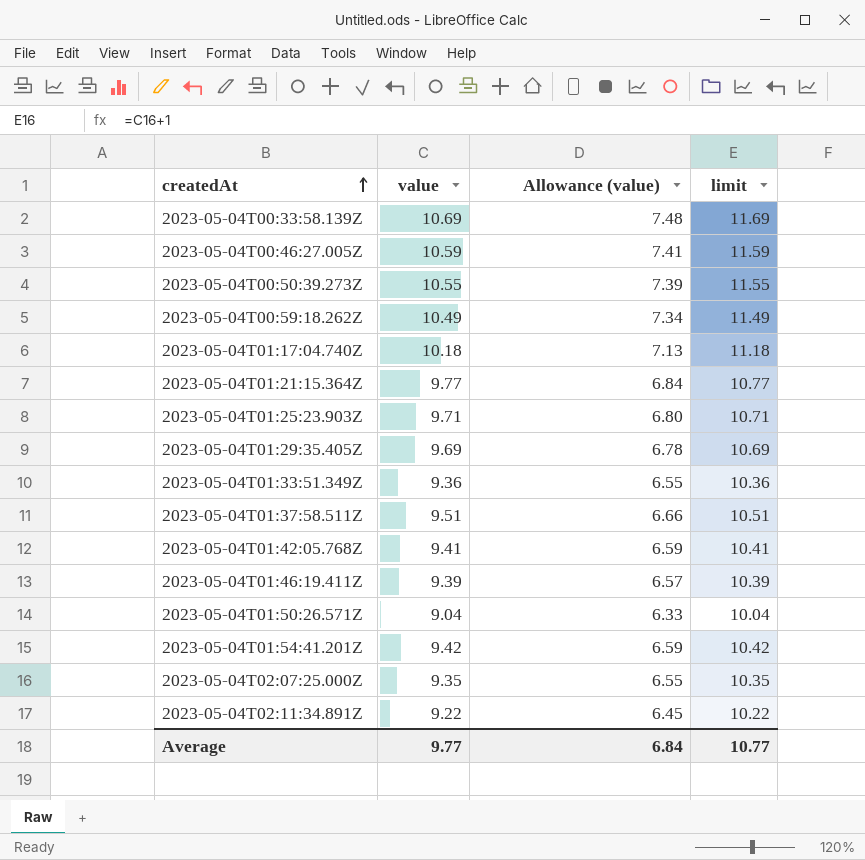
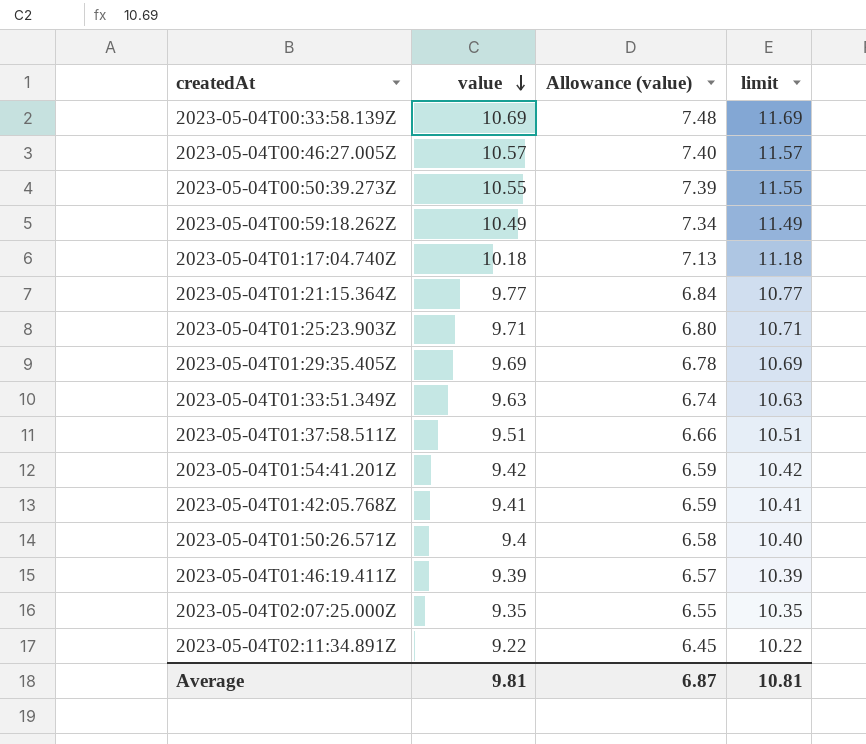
row order: createdAt ascending -> value descending
2023-05-04T00:46:27.005Z | value: 10.59 -> 10.57
2023-05-04T00:46:27.005Z | Allowance (value): 7.41 -> 7.40
2023-05-04T00:46:27.005Z | limit: 11.59 -> 11.57
2023-05-04T01:33:51.349Z | value: 9.36 -> 9.63
2023-05-04T01:33:51.349Z | Allowance (value): 6.55 -> 6.74
2023-05-04T01:33:51.349Z | limit: 10.36 -> 10.63
2023-05-04T01:50:26.571Z | value: 9.04 -> 9.4
2023-05-04T01:50:26.571Z | Allowance (value): 6.33 -> 6.58
2023-05-04T01:50:26.571Z | limit: 10.04 -> 10.40
Average | value: 9.77 -> 9.81
Average | Allowance (value): 6.84 -> 6.87
Average | limit: 10.77 -> 10.81

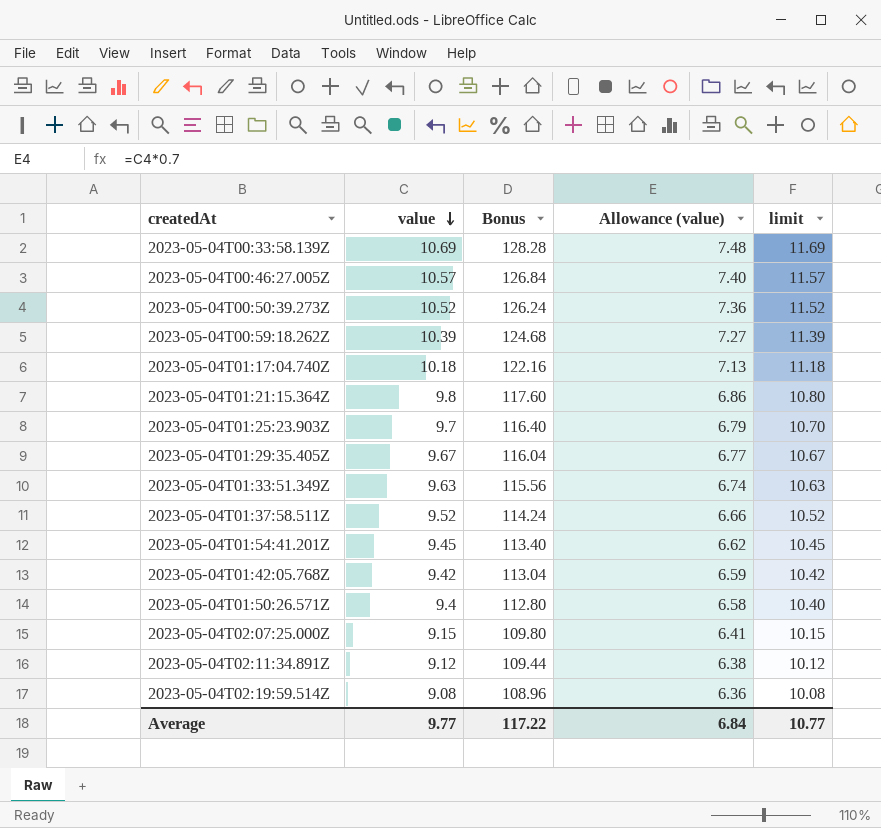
column Bonus | formula: none -> [value] * 12
row 2023-05-04T01:46:19.411Z: 9.39 | 6.57 | 10.39 -> none
2023-05-04T00:50:39.273Z | value: 10.55 -> 10.52
2023-05-04T00:50:39.273Z | Allowance (value): 7.39 -> 7.36
2023-05-04T00:50:39.273Z | limit: 11.55 -> 11.52
2023-05-04T00:59:18.262Z | value: 10.49 -> 10.39
2023-05-04T00:59:18.262Z | Allowance (value): 7.34 -> 7.27
2023-05-04T00:59:18.262Z | limit: 11.49 -> 11.39
2023-05-04T01:21:15.364Z | value: 9.77 -> 9.8
2023-05-04T01:21:15.364Z | Allowance (value): 6.84 -> 6.86
2023-05-04T01:21:15.364Z | limit: 10.77 -> 10.80
2023-05-04T01:25:23.903Z | value: 9.71 -> 9.7
2023-05-04T01:25:23.903Z | Allowance (value): 6.80 -> 6.79
2023-05-04T01:25:23.903Z | limit: 10.71 -> 10.70
2023-05-04T01:29:35.405Z | value: 9.69 -> 9.67
2023-05-04T01:29:35.405Z | Allowance (value): 6.78 -> 6.77
2023-05-04T01:29:35.405Z | limit: 10.69 -> 10.67
2023-05-04T01:37:58.511Z | value: 9.51 -> 9.52
2023-05-04T01:37:58.511Z | limit: 10.51 -> 10.52
2023-05-04T01:54:41.201Z | value: 9.42 -> 9.45
2023-05-04T01:54:41.201Z | Allowance (value): 6.59 -> 6.62
2023-05-04T01:54:41.201Z | limit: 10.42 -> 10.45
2023-05-04T01:42:05.768Z | value: 9.41 -> 9.42
2023-05-04T01:42:05.768Z | limit: 10.41 -> 10.42
2023-05-04T02:07:25.000Z | value: 9.35 -> 9.15
2023-05-04T02:07:25.000Z | Allowance (value): 6.55 -> 6.41
2023-05-04T02:07:25.000Z | limit: 10.35 -> 10.15
2023-05-04T02:11:34.891Z | value: 9.22 -> 9.12
2023-05-04T02:11:34.891Z | Allowance (value): 6.45 -> 6.38
2023-05-04T02:11:34.891Z | limit: 10.22 -> 10.12
row 2023-05-04T02:19:59.514Z: none -> 9.08 | 108.96 | 6.36 | 10.08
Average | value: 9.81 -> 9.77
Average | Allowance (value): 6.87 -> 6.84
Average | limit: 10.81 -> 10.77

